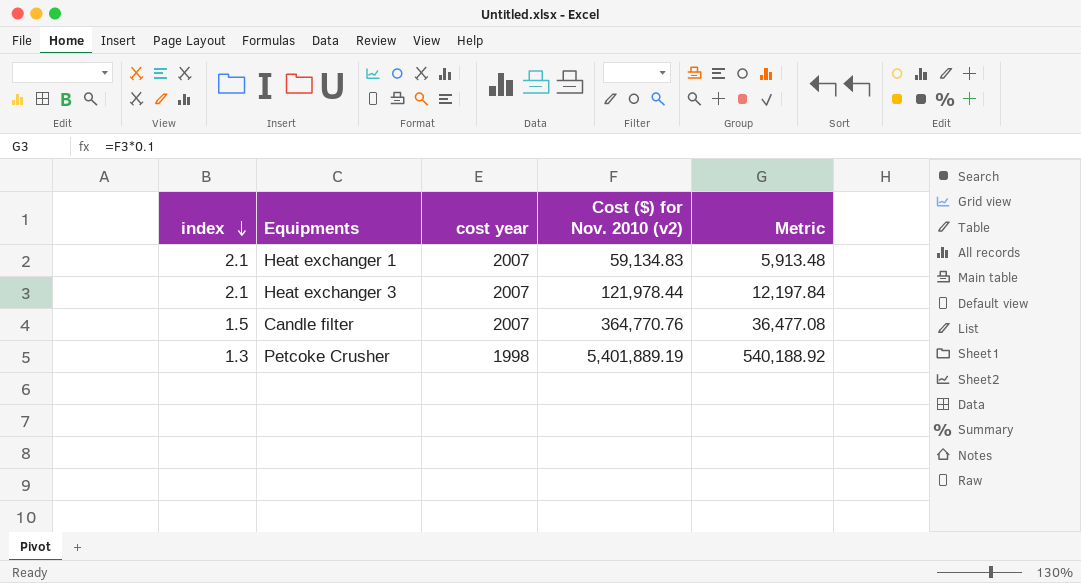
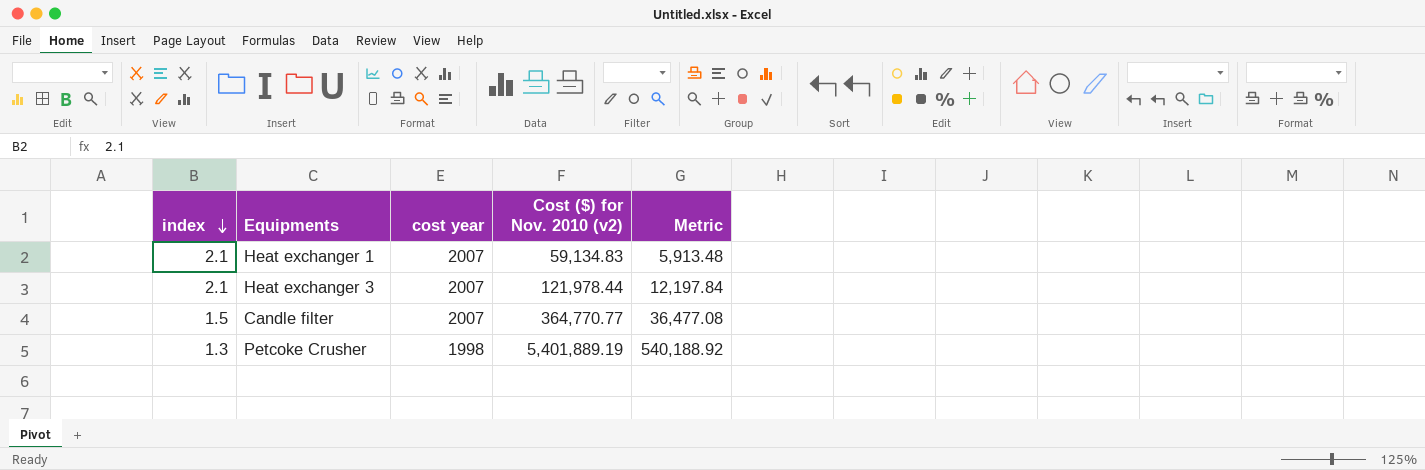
Candle filter | Cost ($) for Nov. 2010 (v2): 364,770.76 -> 364,770.77

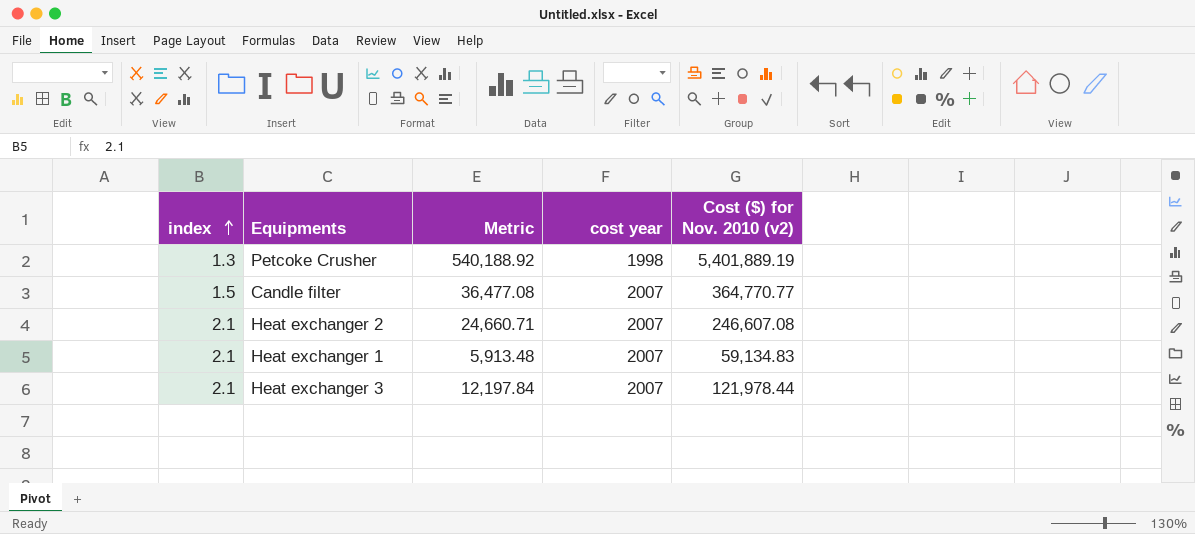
row order: index descending -> index ascending
column Metric | position: 5 -> 3
row Heat exchanger 2: none -> 2.1 | 24,660.71 | 2007 | 246,607.08

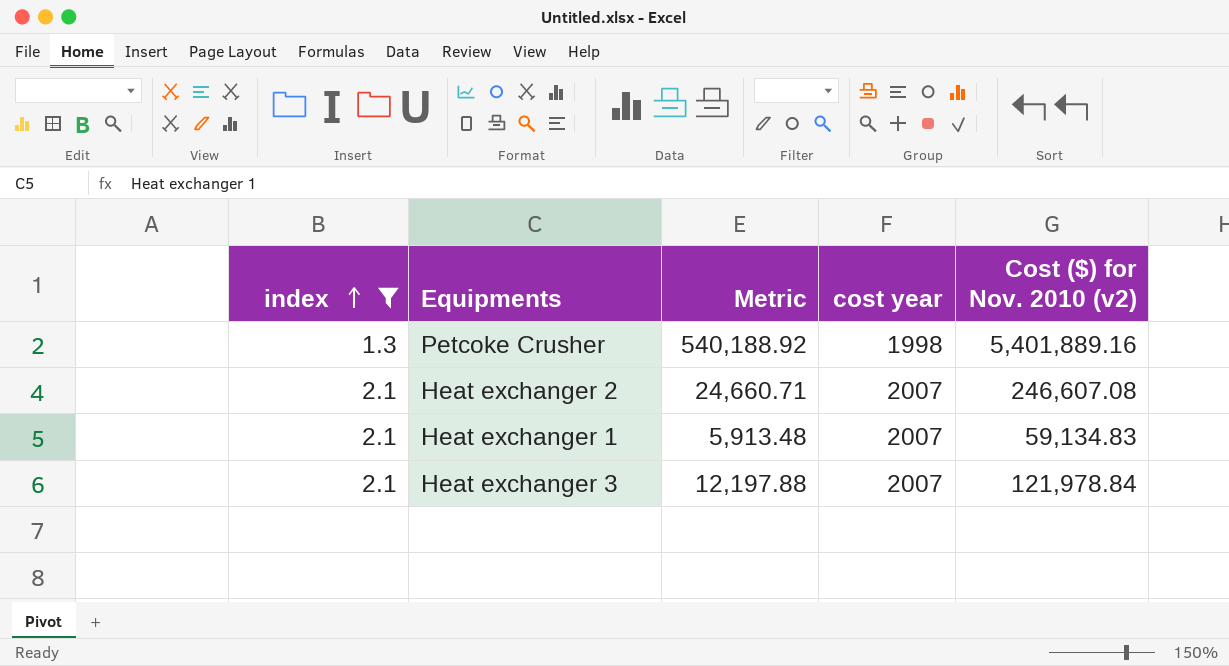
filter: none -> index != 1.5
Petcoke Crusher | Cost ($) for Nov. 2010 (v2): 5,401,889.19 -> 5,401,889.16
Heat exchanger 3 | Metric: 12,197.84 -> 12,197.88
Heat exchanger 3 | Cost ($) for Nov. 2010 (v2): 121,978.44 -> 121,978.84

